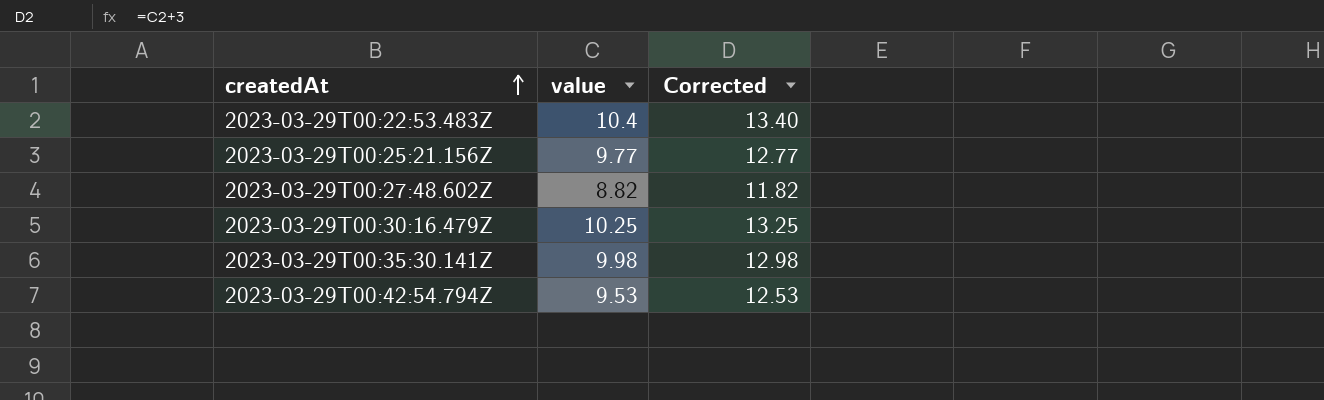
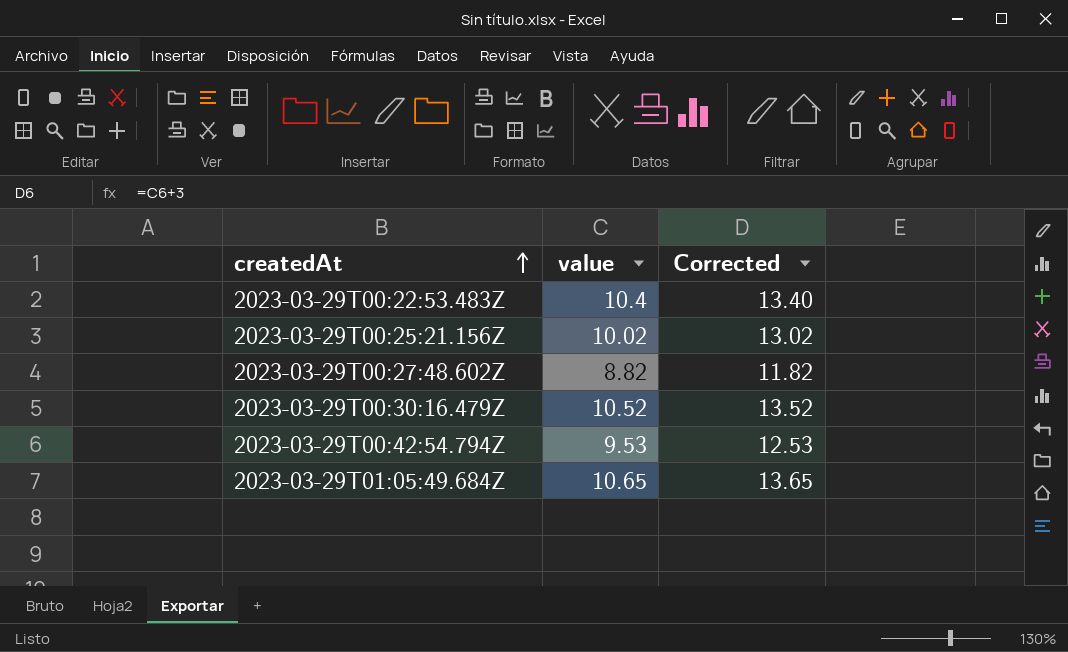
row 2023-03-29T00:35:30.141Z: 9.98 | 12.98 -> none
2023-03-29T00:25:21.156Z | value: 9.77 -> 10.02
2023-03-29T00:25:21.156Z | Corrected: 12.77 -> 13.02
2023-03-29T00:30:16.479Z | value: 10.25 -> 10.52
2023-03-29T00:30:16.479Z | Corrected: 13.25 -> 13.52
row 2023-03-29T01:05:49.684Z: none -> 10.65 | 13.65

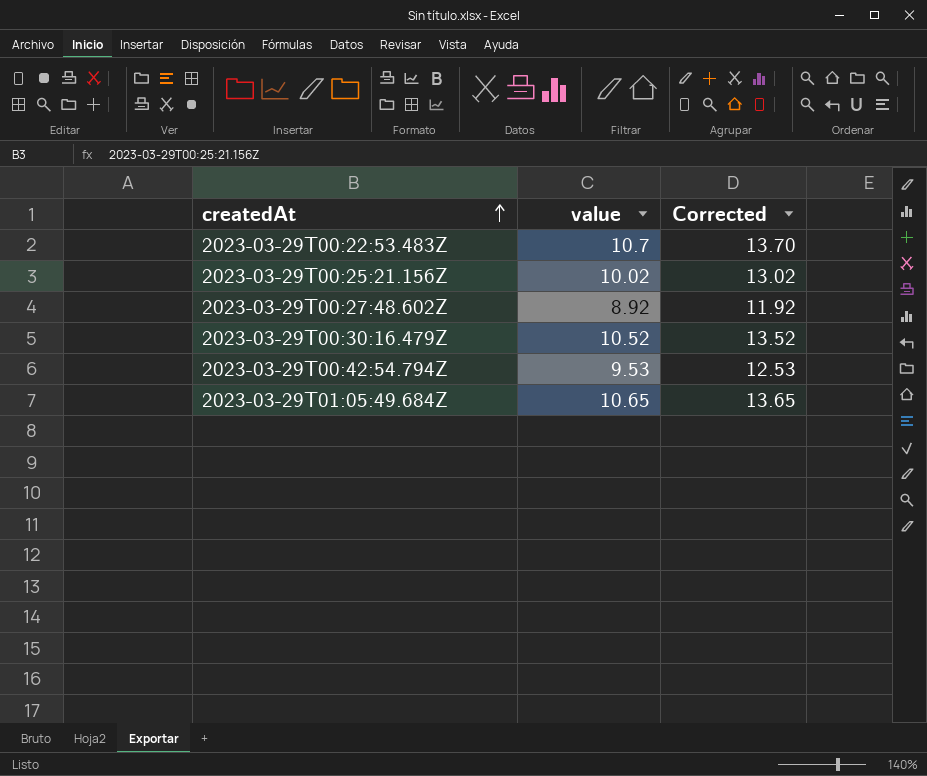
2023-03-29T00:22:53.483Z | value: 10.4 -> 10.7
2023-03-29T00:22:53.483Z | Corrected: 13.40 -> 13.70
2023-03-29T00:27:48.602Z | value: 8.82 -> 8.92
2023-03-29T00:27:48.602Z | Corrected: 11.82 -> 11.92

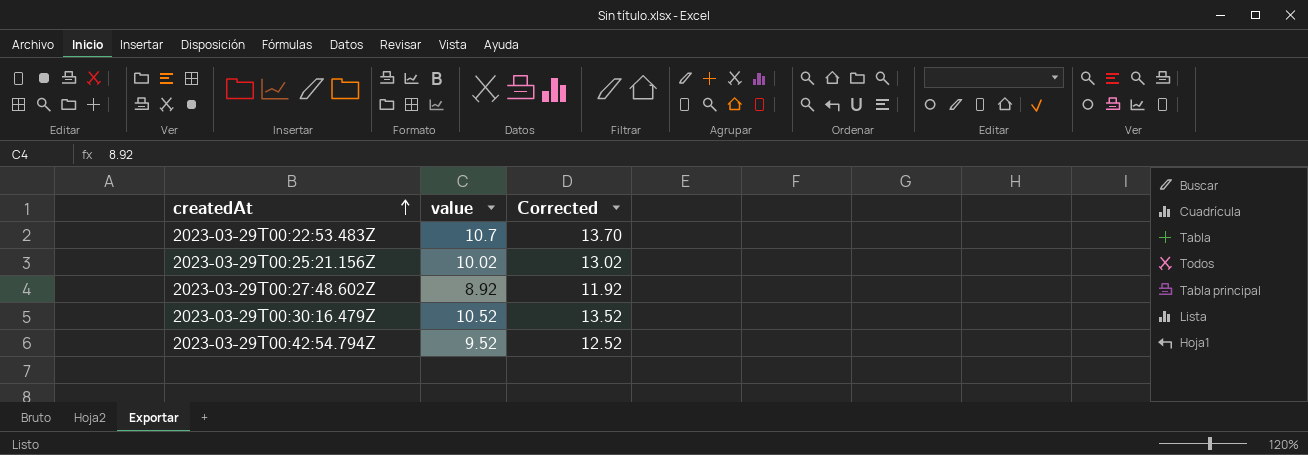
row 2023-03-29T01:05:49.684Z: 10.65 | 13.65 -> none
2023-03-29T00:42:54.794Z | value: 9.53 -> 9.52
2023-03-29T00:42:54.794Z | Corrected: 12.53 -> 12.52

